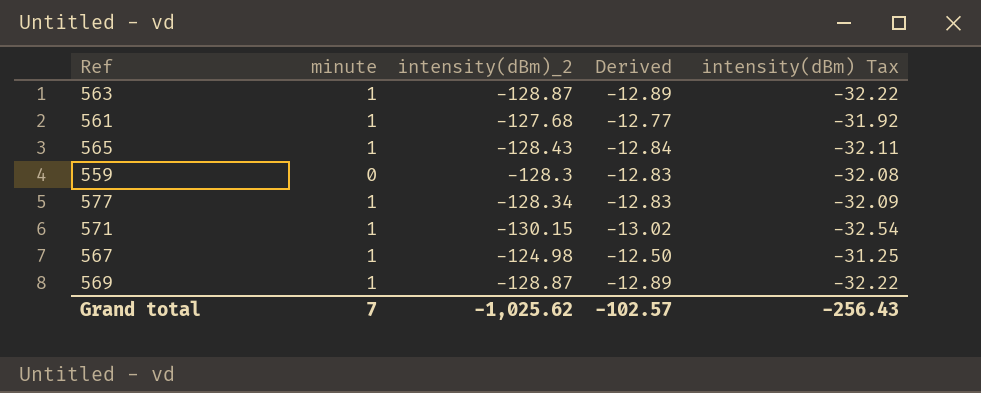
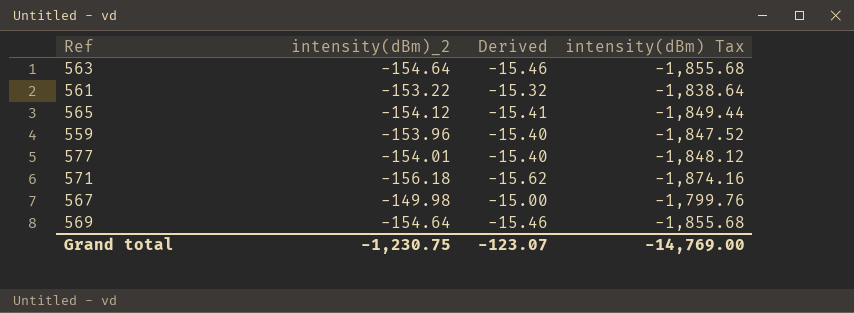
column minute | position: 2 -> none
column intensity(dBm) Tax | formula: [intensity(dBm)_2] * 0.25 -> [intensity(dBm)_2] * 12
563 | intensity(dBm)_2: -128.87 -> -154.64
563 | Derived: -12.89 -> -15.46
561 | intensity(dBm)_2: -127.68 -> -153.22
561 | Derived: -12.77 -> -15.32
565 | intensity(dBm)_2: -128.43 -> -154.12
565 | Derived: -12.84 -> -15.41
559 | intensity(dBm)_2: -128.3 -> -153.96
559 | Derived: -12.83 -> -15.40
577 | intensity(dBm)_2: -128.34 -> -154.01
577 | Derived: -12.83 -> -15.40
571 | intensity(dBm)_2: -130.15 -> -156.18
571 | Derived: -13.02 -> -15.62
567 | intensity(dBm)_2: -124.98 -> -149.98
567 | Derived: -12.50 -> -15.00
569 | intensity(dBm)_2: -128.87 -> -154.64
569 | Derived: -12.89 -> -15.46
Grand total | intensity(dBm)_2: -1,025.62 -> -1,230.75
Grand total | Derived: -102.57 -> -123.07
Grand total | intensity(dBm) Tax: -256.43 -> -14,769.00

